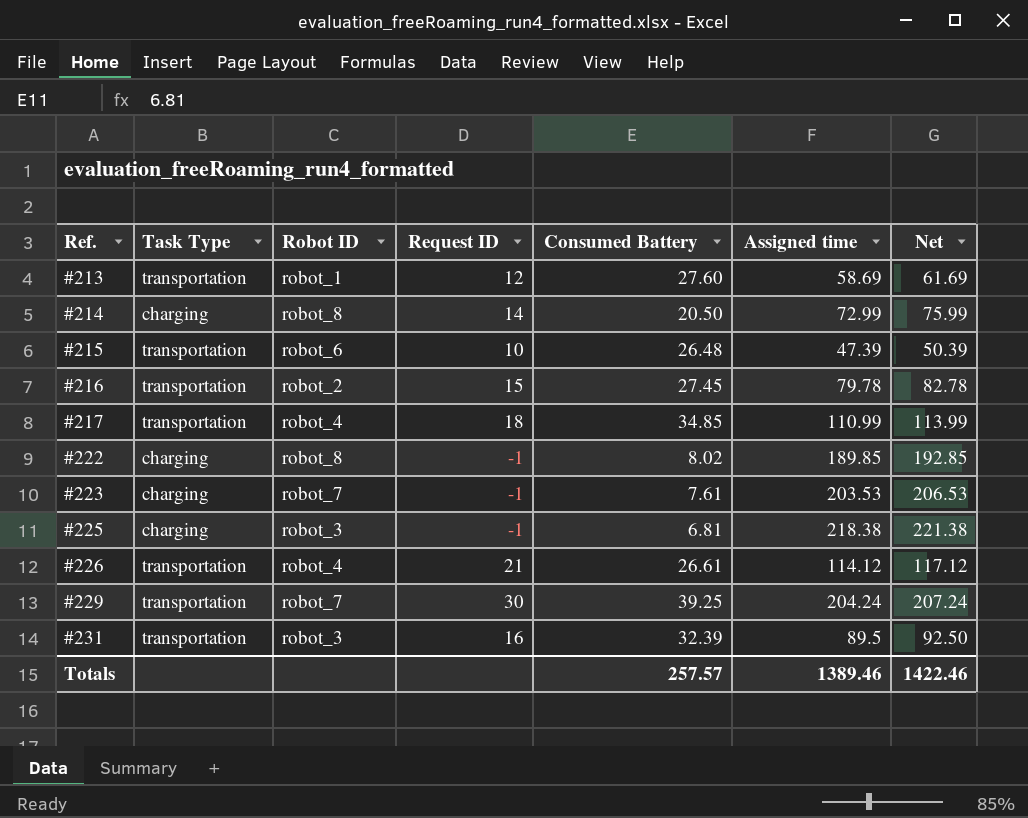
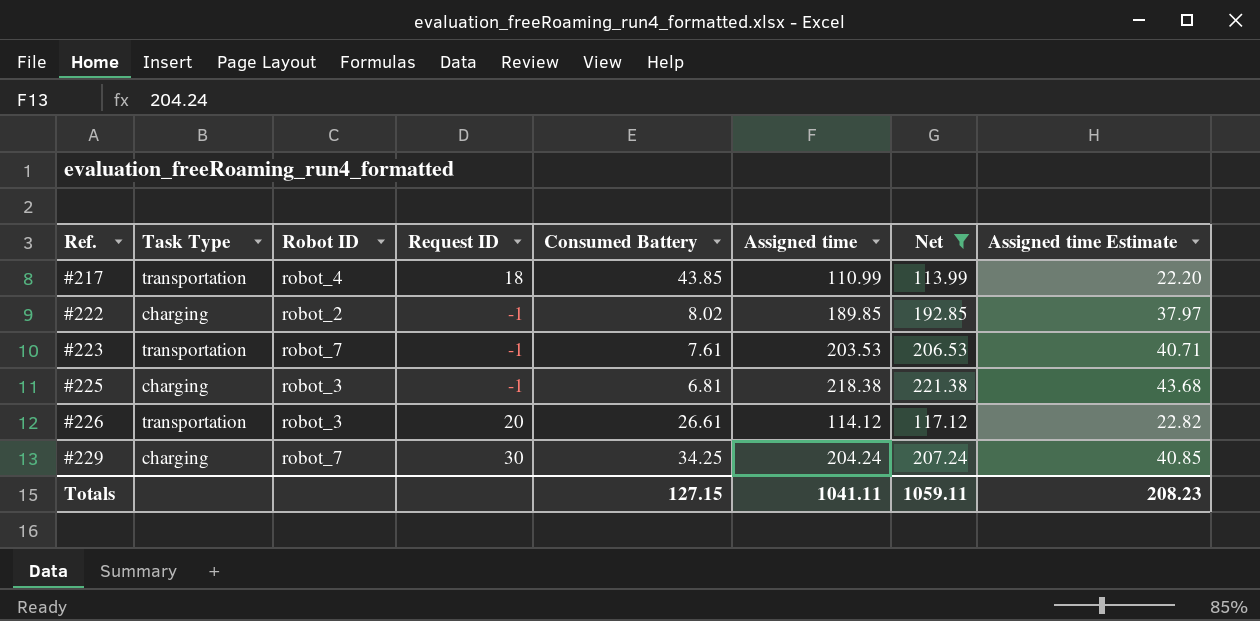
filter: none -> Net >= 113.99
column Assigned time Estimate | formula: none -> [Assigned time] * 0.2
#217 | Consumed Battery: 34.85 -> 43.85
#222 | Robot ID: robot_8 -> robot_2
#223 | Task Type: charging -> transportation
#226 | Robot ID: robot_4 -> robot_3
#226 | Request ID: 21 -> 20
#229 | Task Type: transportation -> charging
#229 | Consumed Battery: 39.25 -> 34.25
Totals | Consumed Battery: 257.57 -> 127.15
Totals | Assigned time: 1389.46 -> 1041.11
Totals | Net: 1422.46 -> 1059.11

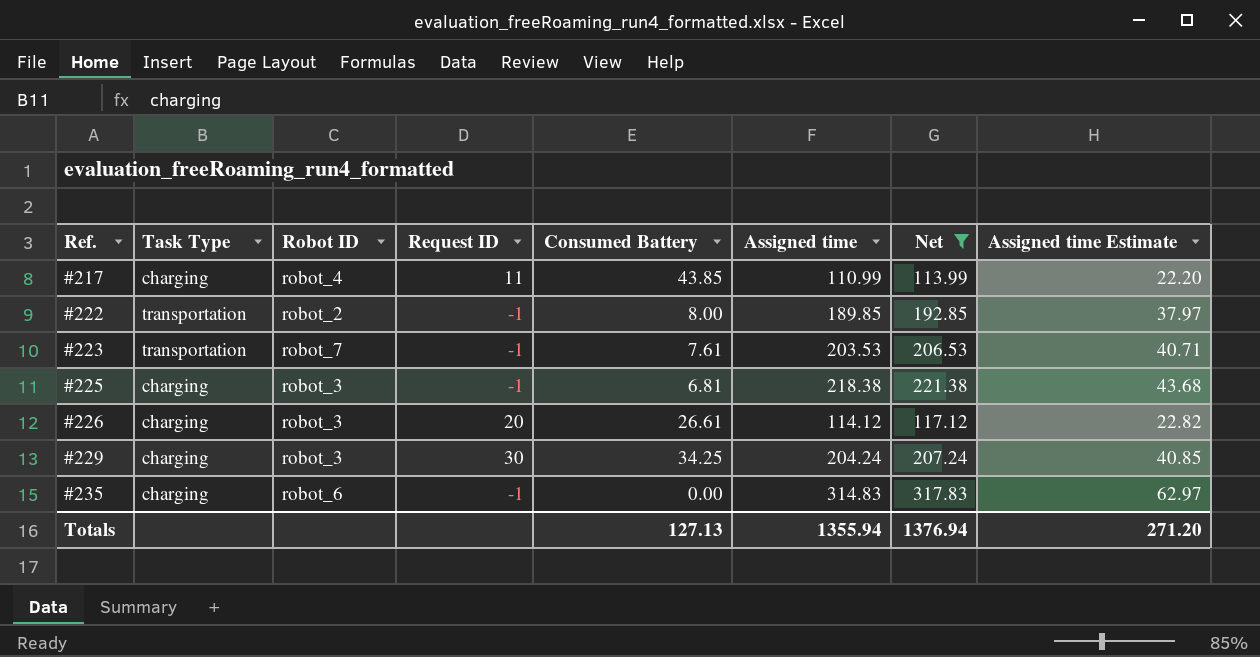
#217 | Task Type: transportation -> charging
#217 | Request ID: 18 -> 11
#222 | Task Type: charging -> transportation
#222 | Consumed Battery: 8.02 -> 8.00
#226 | Task Type: transportation -> charging
#229 | Robot ID: robot_7 -> robot_3
row #235: none -> charging | robot_6 | -1 | 0.00 | 314.83 | 317.83 | 62.97
Totals | Consumed Battery: 127.15 -> 127.13
Totals | Assigned time: 1041.11 -> 1355.94
Totals | Net: 1059.11 -> 1376.94
Totals | Assigned time Estimate: 208.23 -> 271.20

